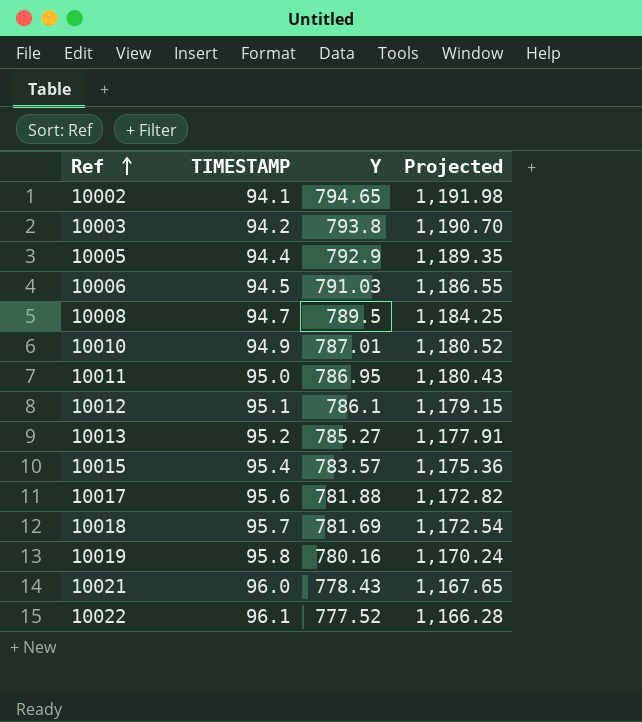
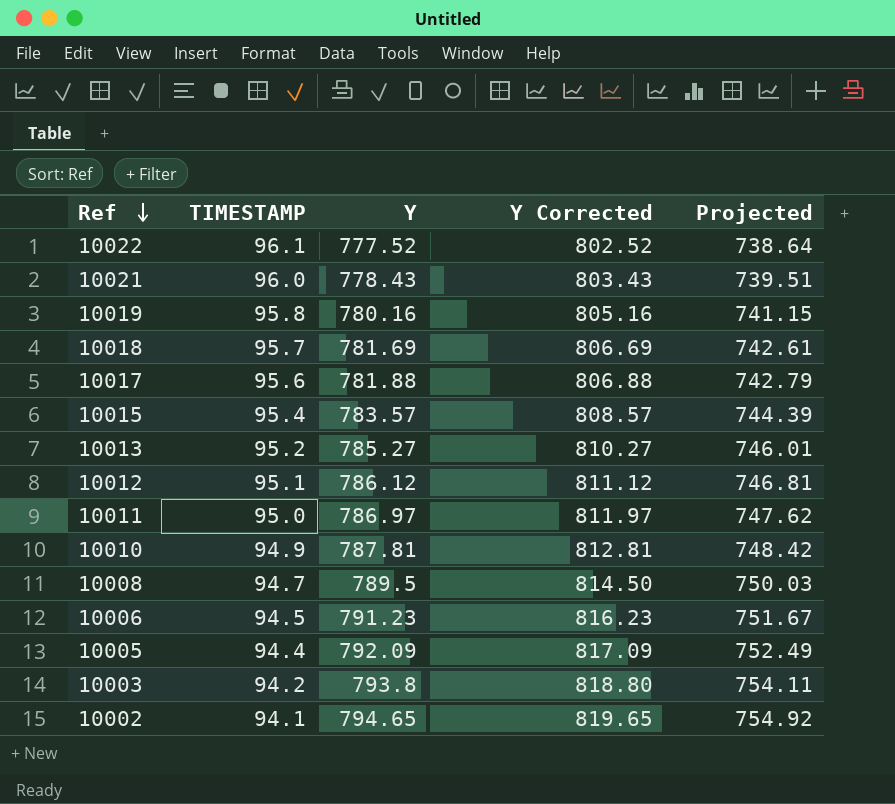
row order: Ref ascending -> Ref descending
column Y Corrected | formula: none -> [Y] + 25
column Projected | formula: [Y] * 1.5 -> [Y] * 0.95
10012 | Y: 786.1 -> 786.12
10011 | Y: 786.95 -> 786.97
10010 | Y: 787.01 -> 787.81
10006 | Y: 791.03 -> 791.23
10005 | Y: 792.9 -> 792.09

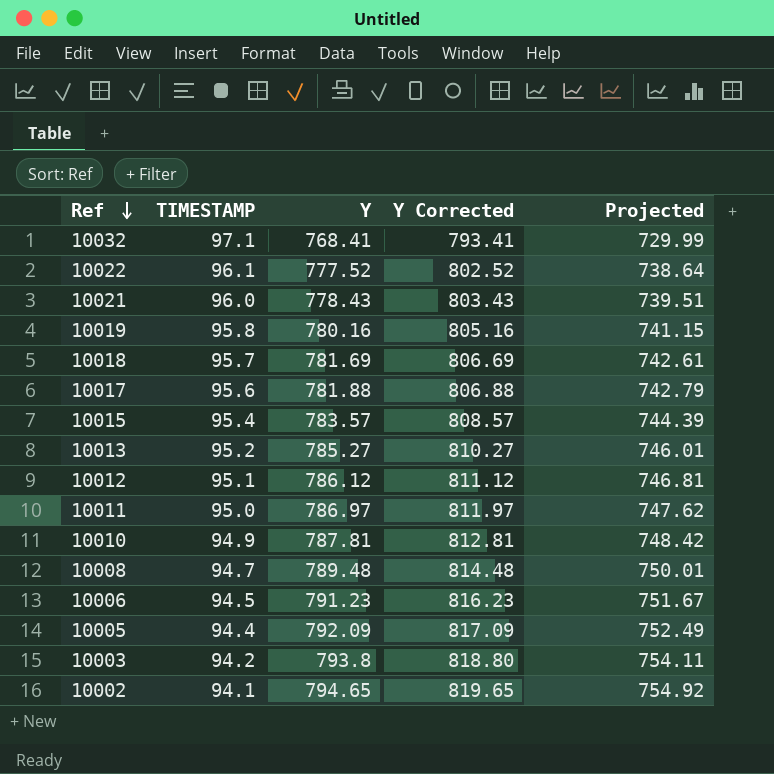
row 10032: none -> 97.1 | 768.41 | 793.41 | 729.99
10008 | Y: 789.5 -> 789.48
10008 | Y Corrected: 814.50 -> 814.48
10008 | Projected: 750.03 -> 750.01

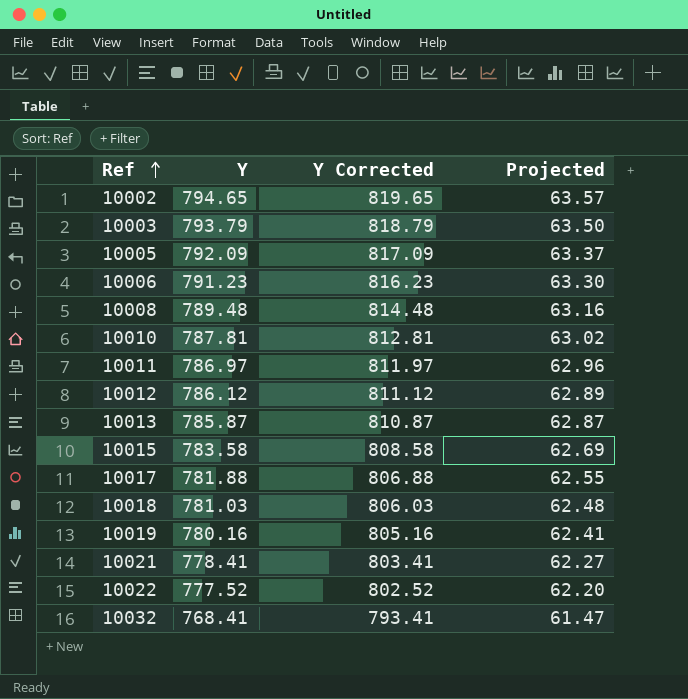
row order: Ref descending -> Ref ascending
column TIMESTAMP | position: 2 -> none
column Projected | formula: [Y] * 0.95 -> [Y] * 0.08
10003 | Y: 793.8 -> 793.79
10003 | Y Corrected: 818.80 -> 818.79
10013 | Y: 785.27 -> 785.87
10013 | Y Corrected: 810.27 -> 810.87
10015 | Y: 783.57 -> 783.58
10015 | Y Corrected: 808.57 -> 808.58
10018 | Y: 781.69 -> 781.03
10018 | Y Corrected: 806.69 -> 806.03
10021 | Y: 778.43 -> 778.41
10021 | Y Corrected: 803.43 -> 803.41

